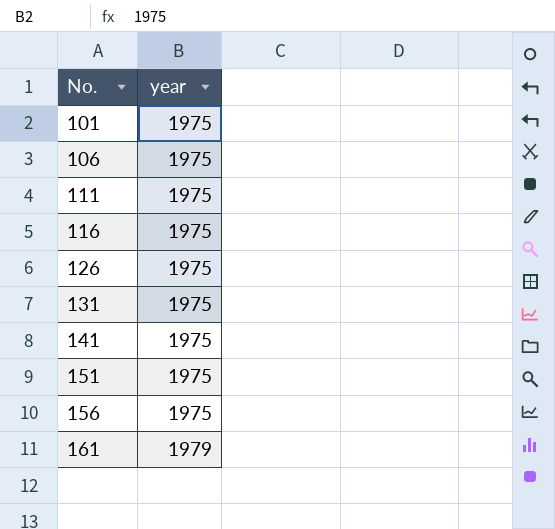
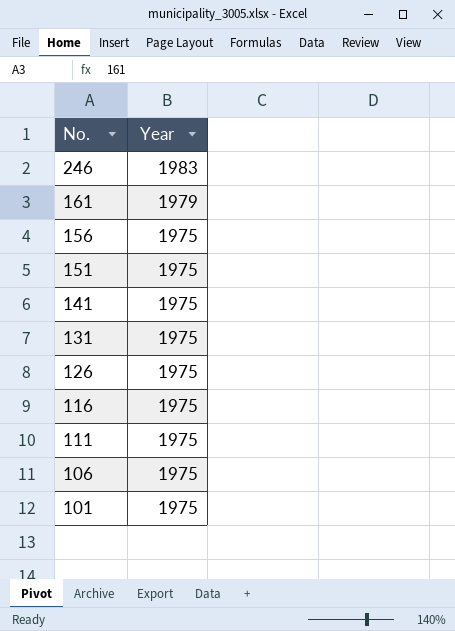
row order: No. ascending -> No. descending
column name: year -> Year
row 246: none -> 1983

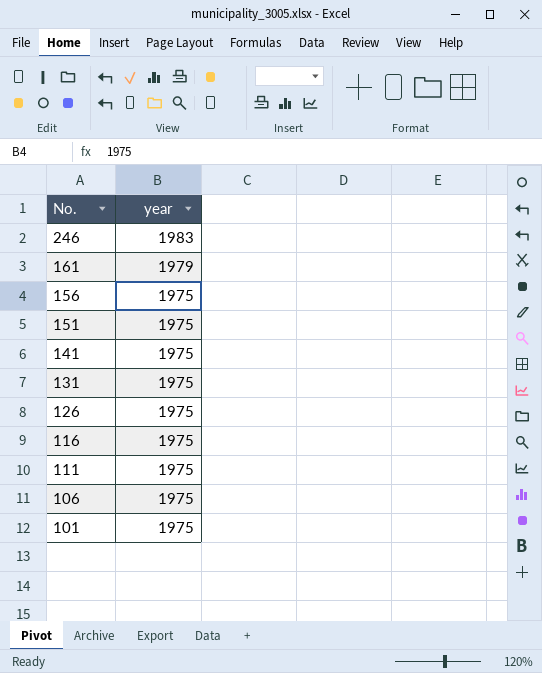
column name: Year -> year

